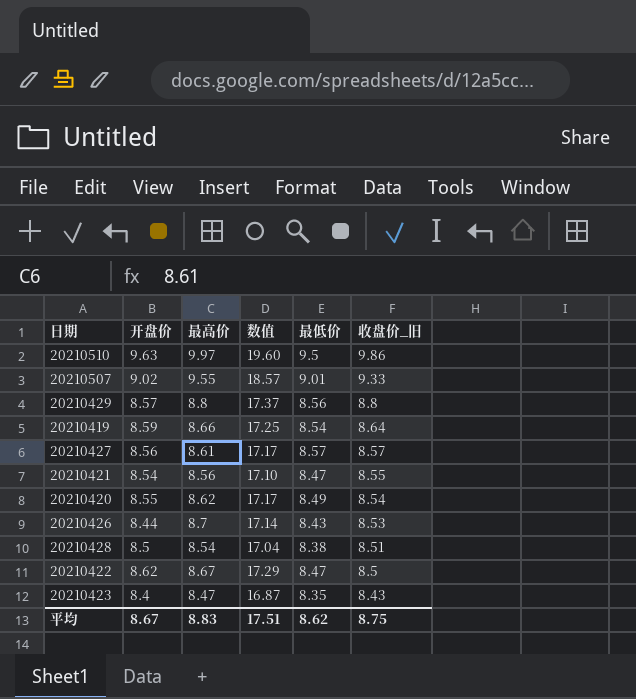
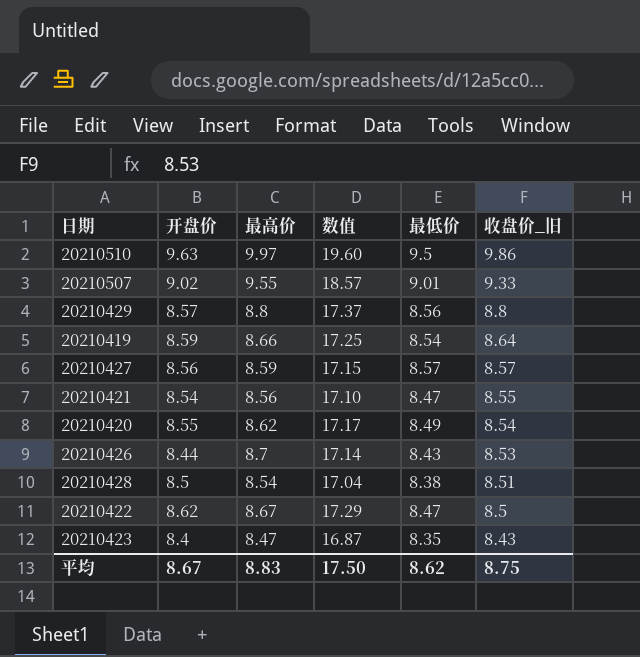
20210427 | 最高价: 8.61 -> 8.59
20210427 | 数值: 17.17 -> 17.15
平均 | 数值: 17.51 -> 17.50

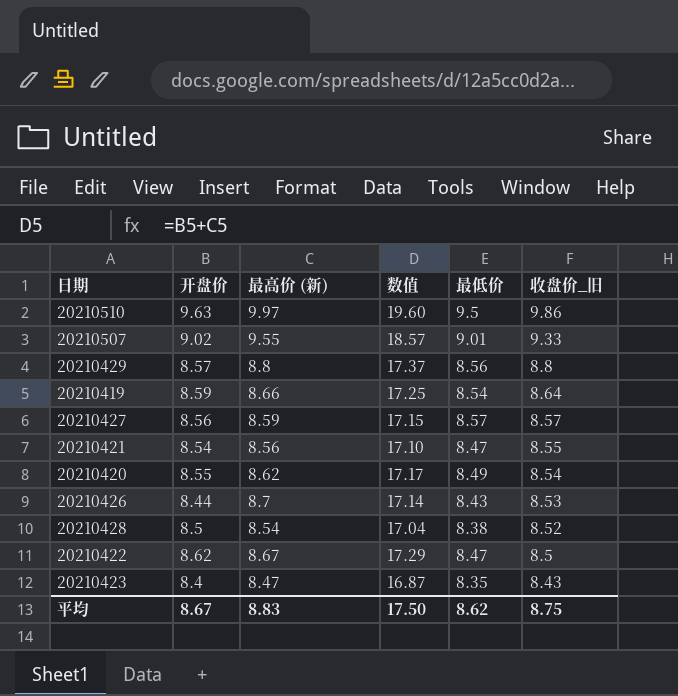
column name: 最高价 -> 最高价 (新)
20210428 | 收盘价_旧: 8.51 -> 8.52

